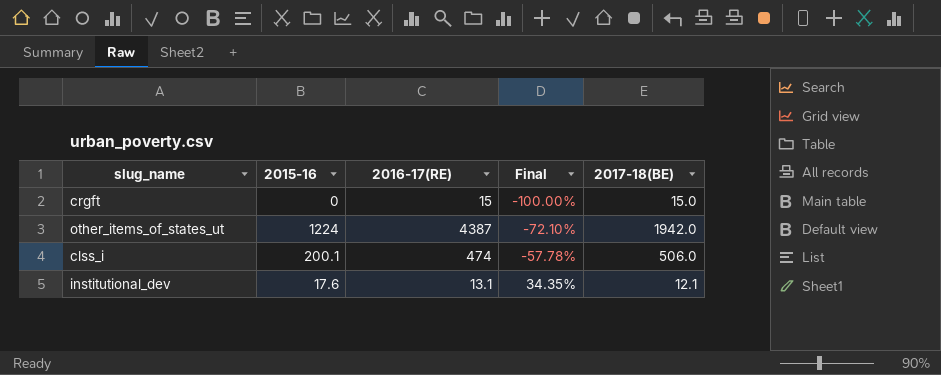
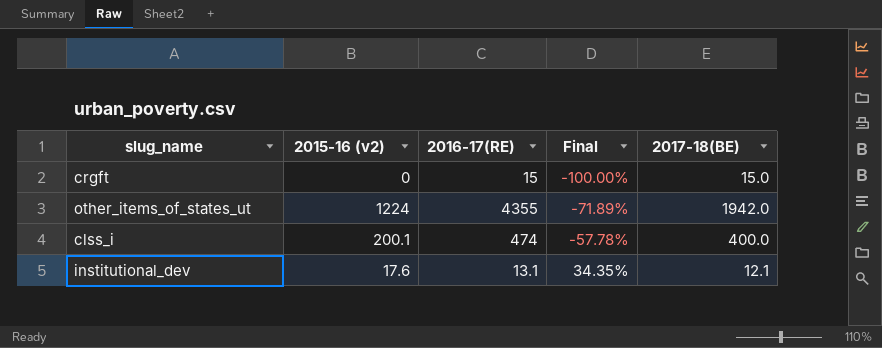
column name: 2015-16 -> 2015-16 (v2)
other_items_of_states_ut | 2016-17(RE): 4387 -> 4355
other_items_of_states_ut | Final: -72.10% -> -71.89%
clss_i | 2017-18(BE): 506.0 -> 400.0

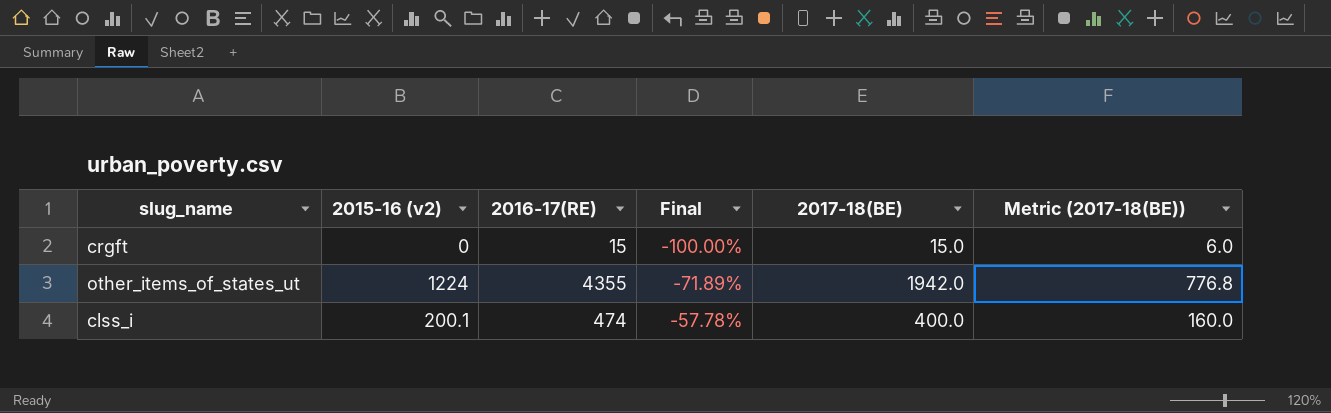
column Metric (2017-18(BE)) | formula: none -> [2017-18(BE)] * 0.4
row institutional_dev: 17.6 | 13.1 | 34.35% | 12.1 -> none

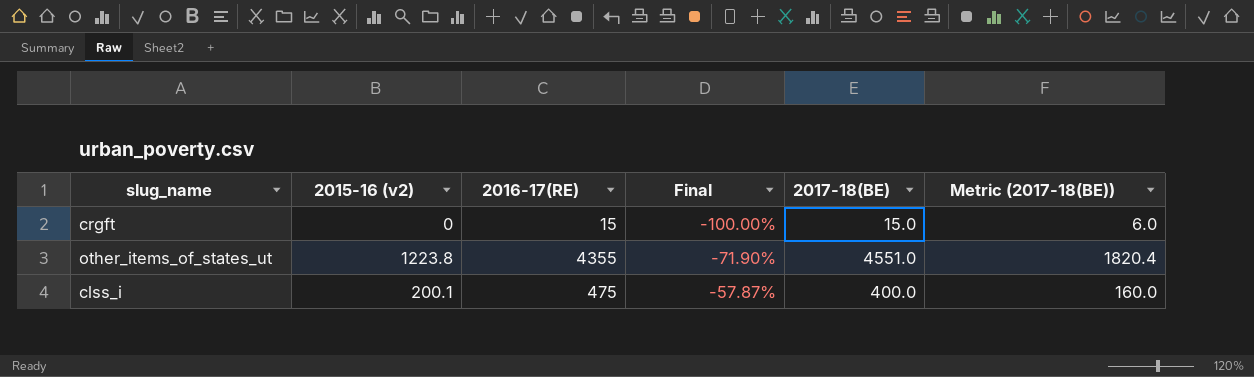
other_items_of_states_ut | 2015-16 (v2): 1224 -> 1223.8
other_items_of_states_ut | Final: -71.89% -> -71.90%
other_items_of_states_ut | 2017-18(BE): 1942.0 -> 4551.0
other_items_of_states_ut | Metric (2017-18(BE)): 776.8 -> 1820.4
clss_i | 2016-17(RE): 474 -> 475
clss_i | Final: -57.78% -> -57.87%

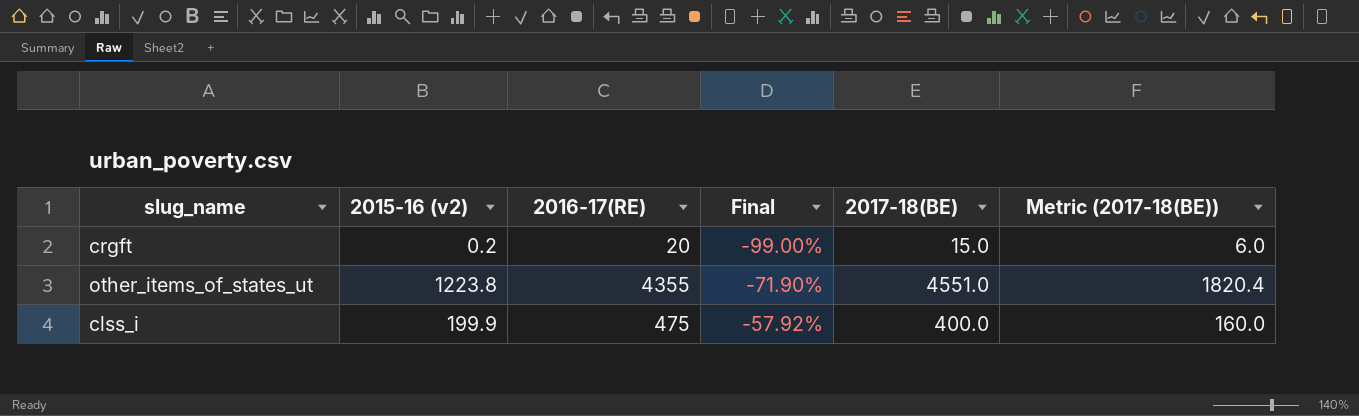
crgft | 2015-16 (v2): 0 -> 0.2
crgft | 2016-17(RE): 15 -> 20
crgft | Final: -100.00% -> -99.00%
clss_i | 2015-16 (v2): 200.1 -> 199.9
clss_i | Final: -57.87% -> -57.92%

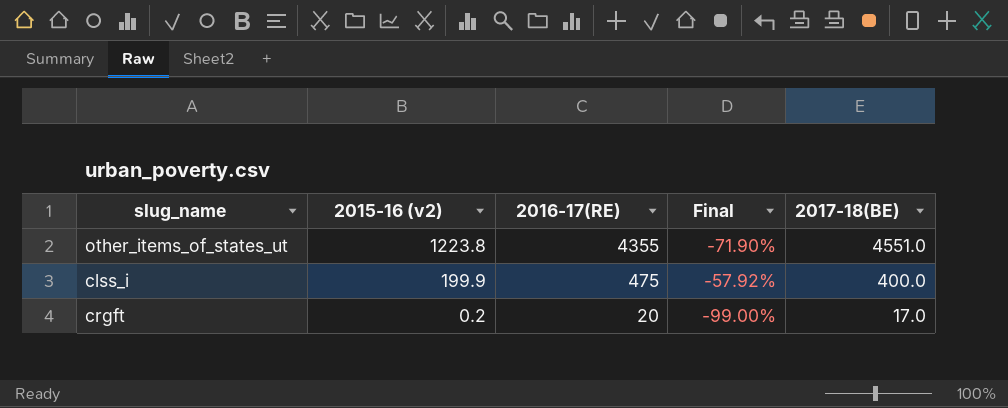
row order: Final ascending -> 2015-16 (v2) descending
column Metric (2017-18(BE)) | formula: [2017-18(BE)] * 0.4 -> none
crgft | 2017-18(BE): 15.0 -> 17.0

